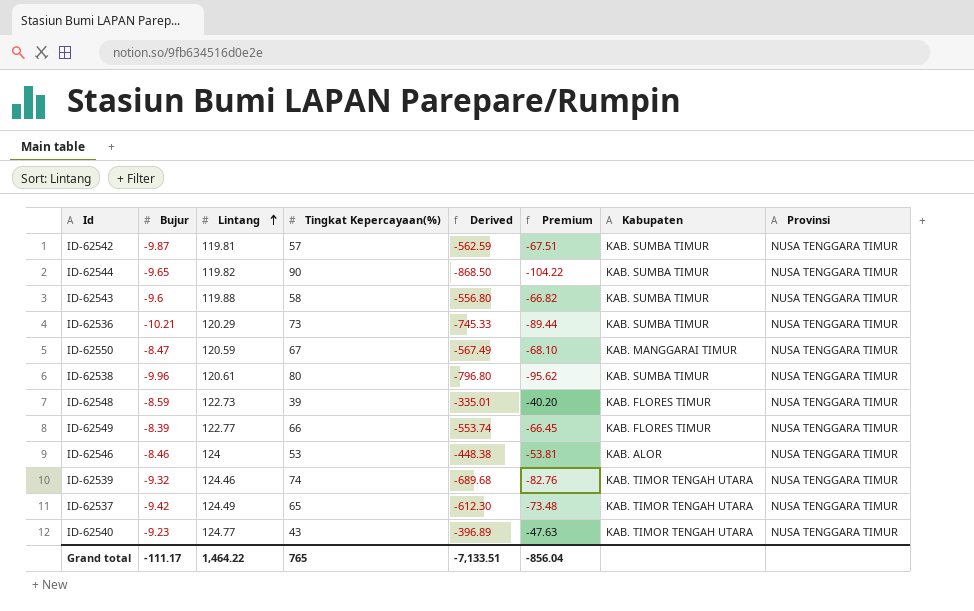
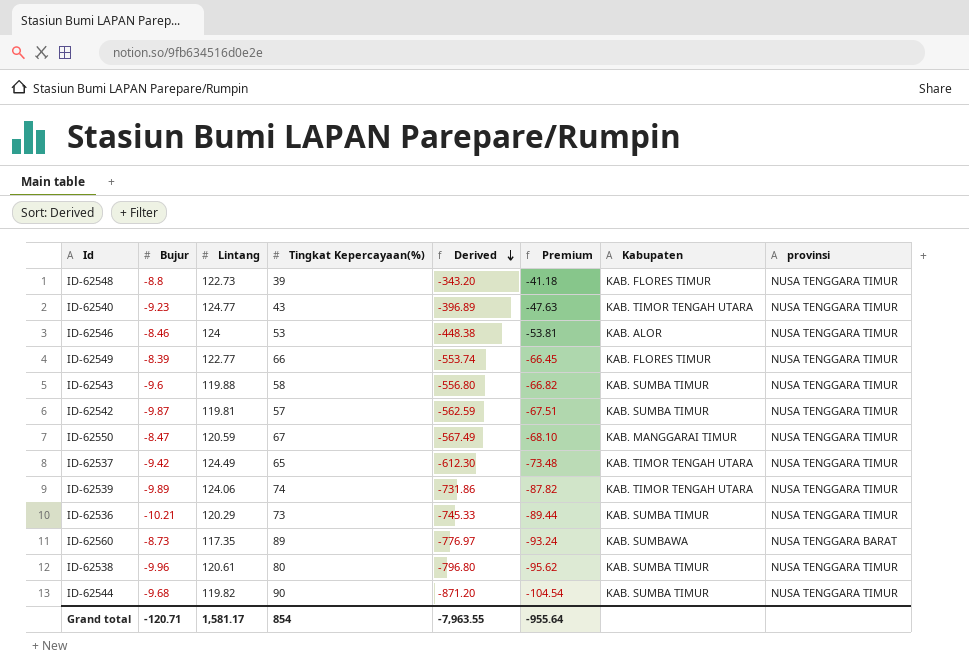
row order: Lintang ascending -> Derived descending
column name: Provinsi -> provinsi
ID-62548 | Bujur: -8.59 -> -8.8
ID-62548 | Derived: -335.01 -> -343.20
ID-62548 | Premium: -40.20 -> -41.18
ID-62539 | Bujur: -9.32 -> -9.89
ID-62539 | Lintang: 124.46 -> 124.06
ID-62539 | Derived: -689.68 -> -731.86
ID-62539 | Premium: -82.76 -> -87.82
row ID-62560: none -> -8.73 | 117.35 | 89 | -776.97 | -93.24 | KAB. SUMBAWA | NUSA TENGGARA BARAT
ID-62544 | Bujur: -9.65 -> -9.68
ID-62544 | Derived: -868.50 -> -871.20
ID-62544 | Premium: -104.22 -> -104.54
Grand total | Bujur: -111.17 -> -120.71
Grand total | Lintang: 1,464.22 -> 1,581.17
Grand total | Tingkat Kepercayaan(%): 765 -> 854
Grand total | Derived: -7,133.51 -> -7,963.55
Grand total | Premium: -856.04 -> -955.64

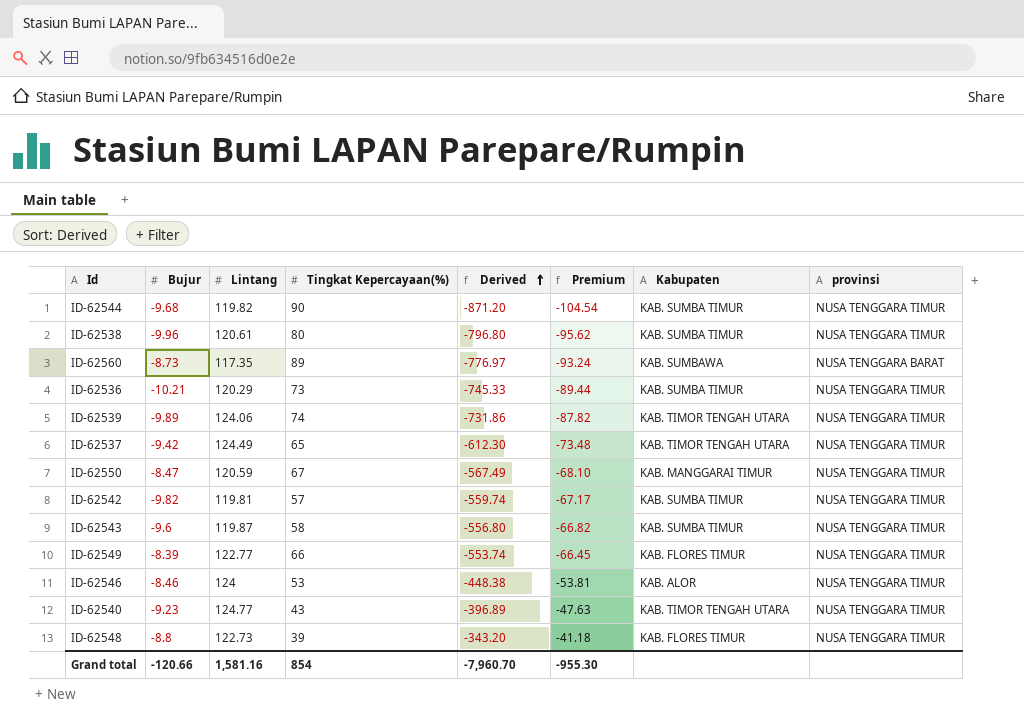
row order: Derived descending -> Derived ascending
ID-62542 | Bujur: -9.87 -> -9.82
ID-62542 | Derived: -562.59 -> -559.74
ID-62542 | Premium: -67.51 -> -67.17
ID-62543 | Lintang: 119.88 -> 119.87
Grand total | Bujur: -120.71 -> -120.66
Grand total | Lintang: 1,581.17 -> 1,581.16
Grand total | Derived: -7,963.55 -> -7,960.70
Grand total | Premium: -955.64 -> -955.30

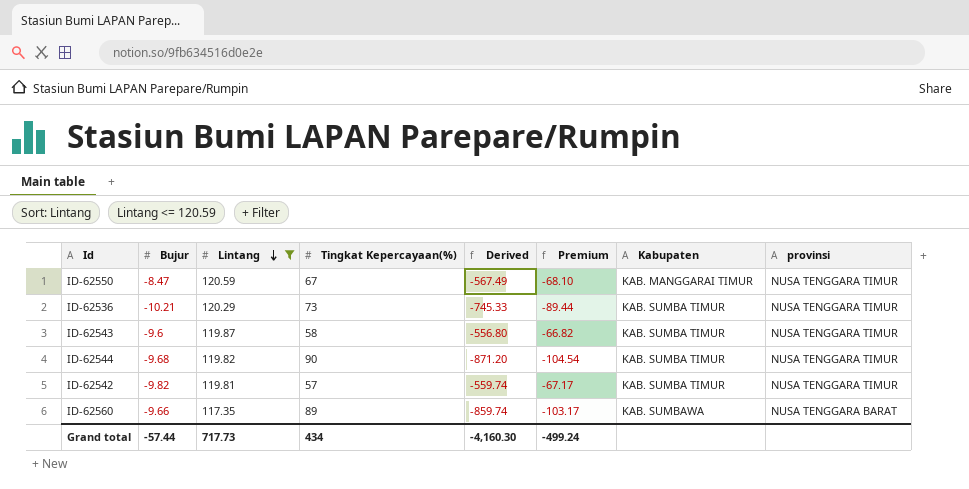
filter: none -> Lintang <= 120.59
row order: Derived ascending -> Lintang descending
ID-62560 | Bujur: -8.73 -> -9.66
ID-62560 | Derived: -776.97 -> -859.74
ID-62560 | Premium: -93.24 -> -103.17
Grand total | Bujur: -120.66 -> -57.44
Grand total | Lintang: 1,581.16 -> 717.73
Grand total | Tingkat Kepercayaan(%): 854 -> 434
Grand total | Derived: -7,960.70 -> -4,160.30
Grand total | Premium: -955.30 -> -499.24

